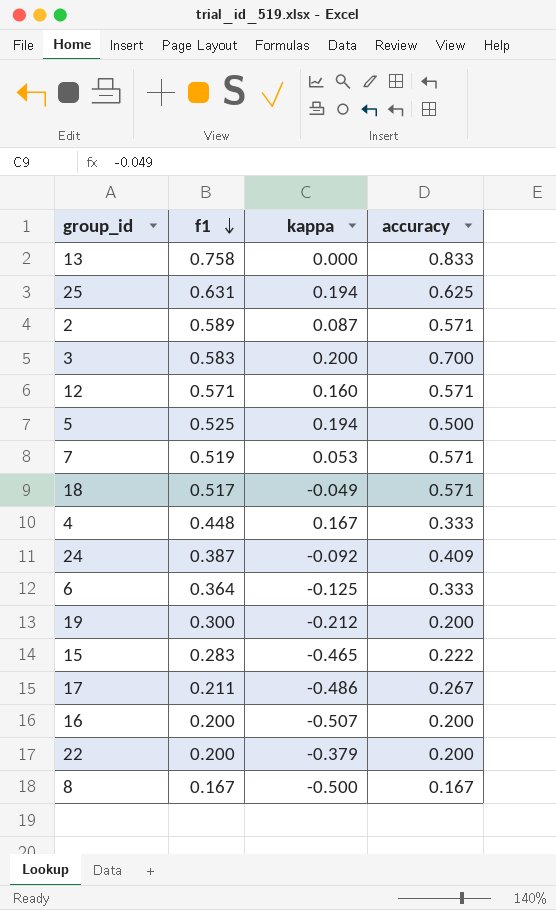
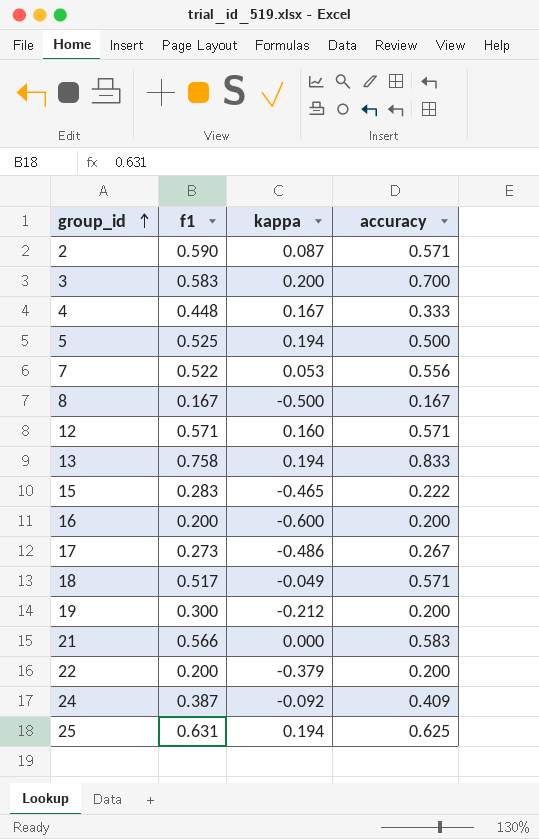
row order: f1 descending -> group_id ascending
row 6: 0.364 | -0.125 | 0.333 -> none
2 | f1: 0.589 -> 0.590
7 | f1: 0.519 -> 0.522
7 | accuracy: 0.571 -> 0.556
13 | kappa: 0.000 -> 0.194
16 | kappa: -0.507 -> -0.600
17 | f1: 0.211 -> 0.273
row 21: none -> 0.566 | 0.000 | 0.583

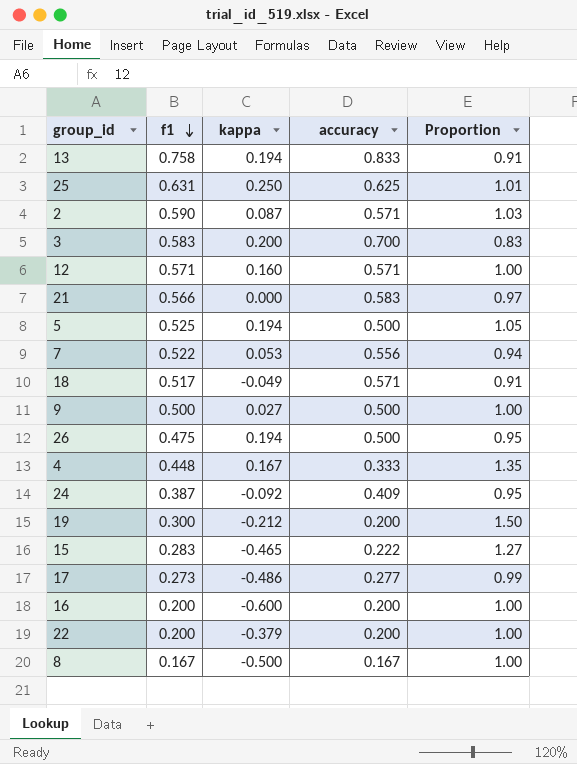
row order: group_id ascending -> f1 descending
column Proportion | formula: none -> [f1] / [accuracy]
25 | kappa: 0.194 -> 0.250
row 9: none -> 0.500 | 0.027 | 0.500 | 1.00
row 26: none -> 0.475 | 0.194 | 0.500 | 0.95
17 | accuracy: 0.267 -> 0.277

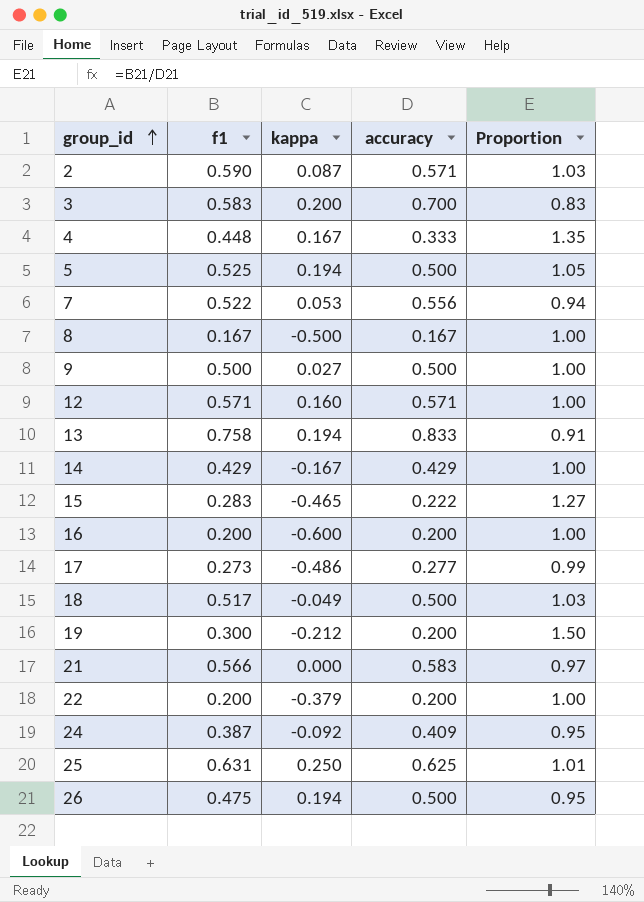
row order: f1 descending -> group_id ascending
row 14: none -> 0.429 | -0.167 | 0.429 | 1.00
18 | accuracy: 0.571 -> 0.500
18 | Proportion: 0.91 -> 1.03

